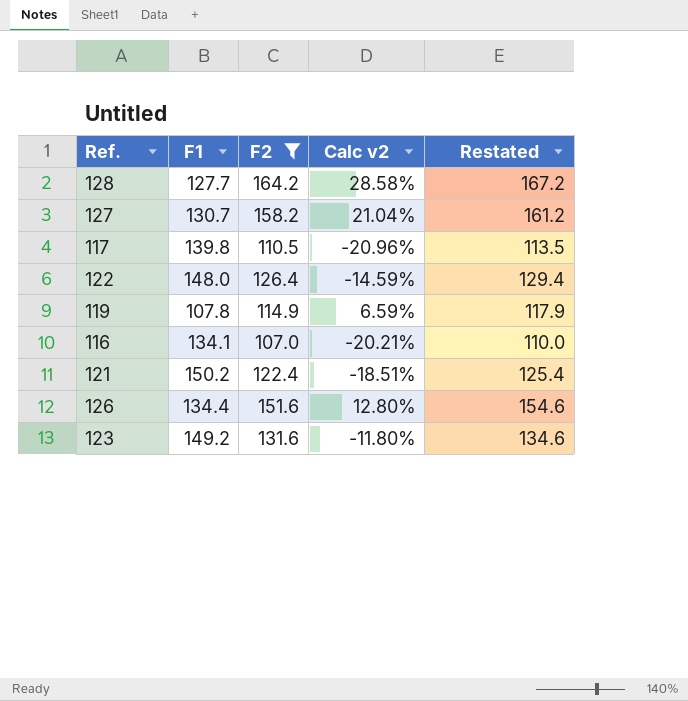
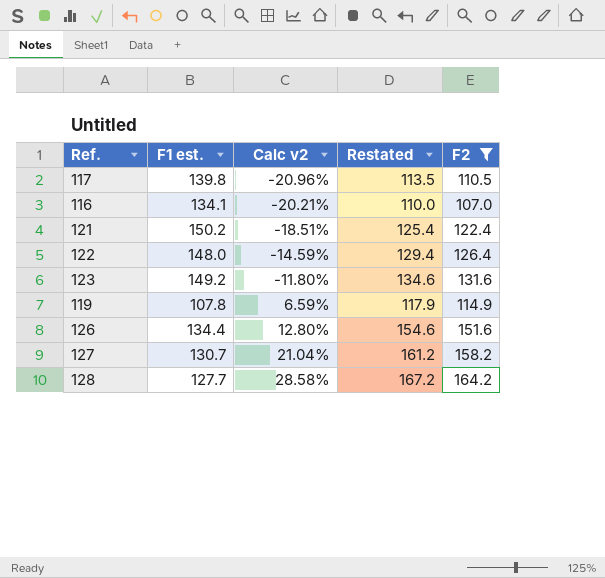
row order: none -> Calc v2 ascending
column name: F1 -> F1 est.
column F2 | position: 3 -> 5

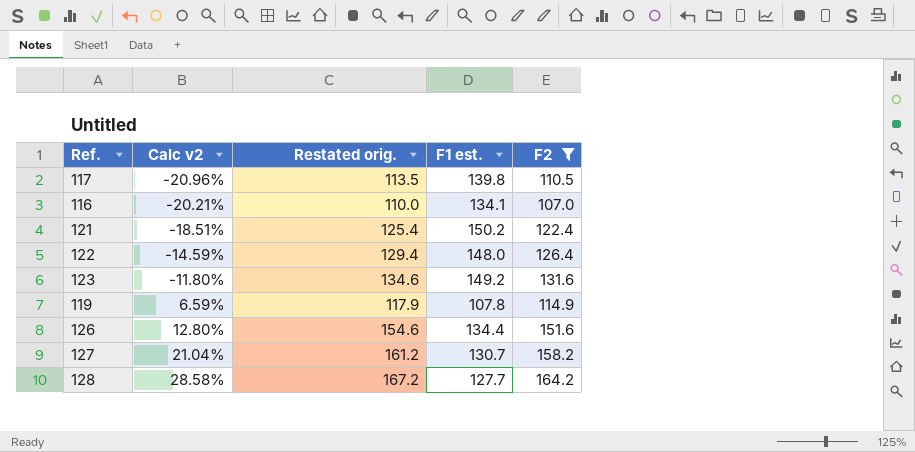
column name: Restated -> Restated orig.
column F1 est. | position: 2 -> 4

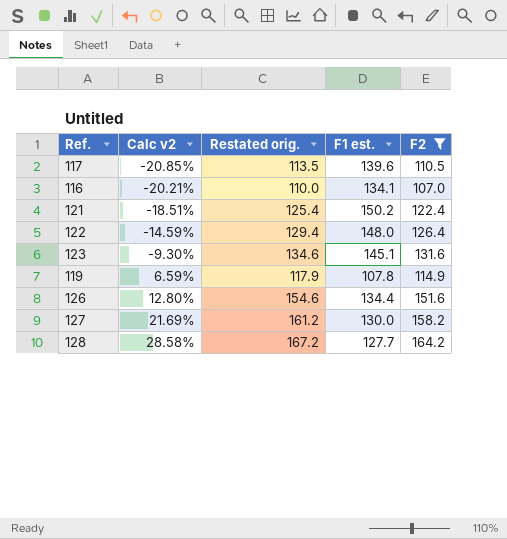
117 | Calc v2: -20.96% -> -20.85%
117 | F1 est.: 139.8 -> 139.6
123 | Calc v2: -11.80% -> -9.30%
123 | F1 est.: 149.2 -> 145.1
127 | Calc v2: 21.04% -> 21.69%
127 | F1 est.: 130.7 -> 130.0

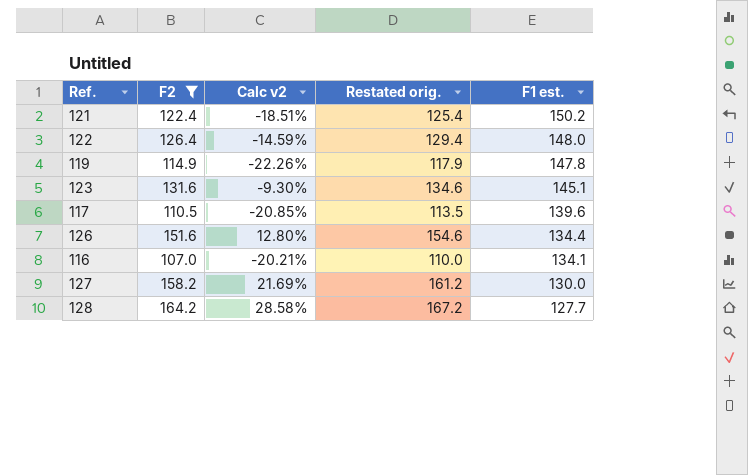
row order: Calc v2 ascending -> F1 est. descending
column F2 | position: 5 -> 2
119 | Calc v2: 6.59% -> -22.26%
119 | F1 est.: 107.8 -> 147.8

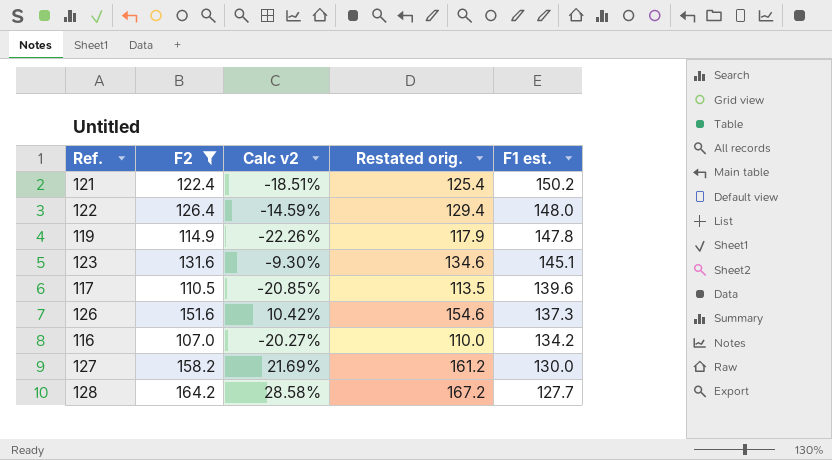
126 | Calc v2: 12.80% -> 10.42%
126 | F1 est.: 134.4 -> 137.3
116 | Calc v2: -20.21% -> -20.27%
116 | F1 est.: 134.1 -> 134.2

